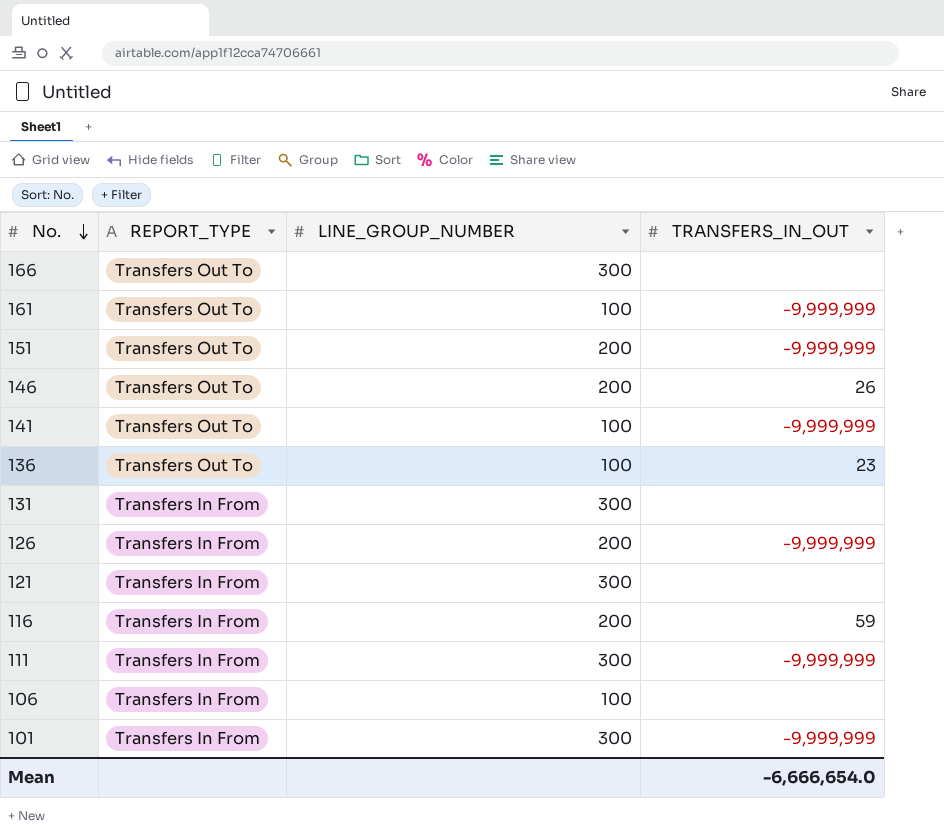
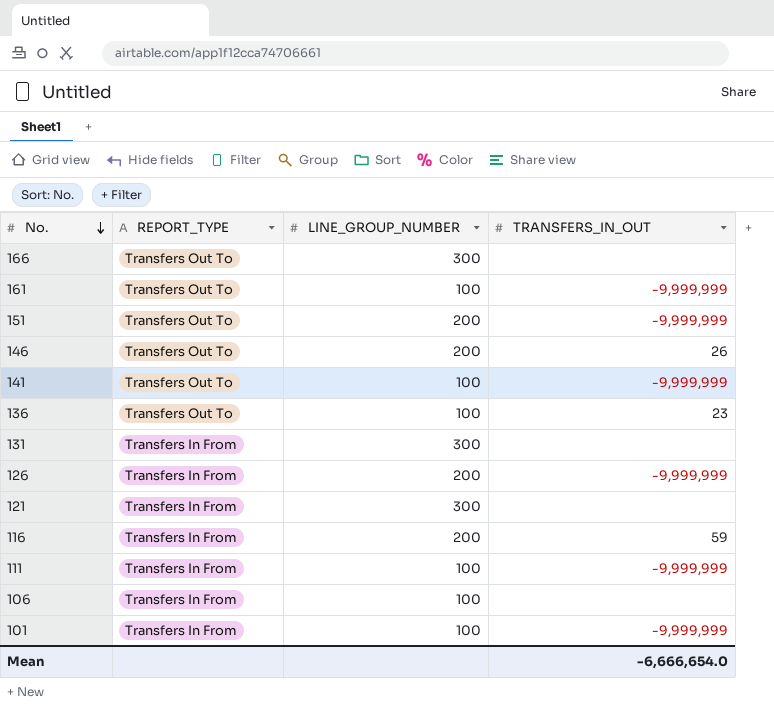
111 | LINE_GROUP_NUMBER: 300 -> 100
101 | LINE_GROUP_NUMBER: 300 -> 100

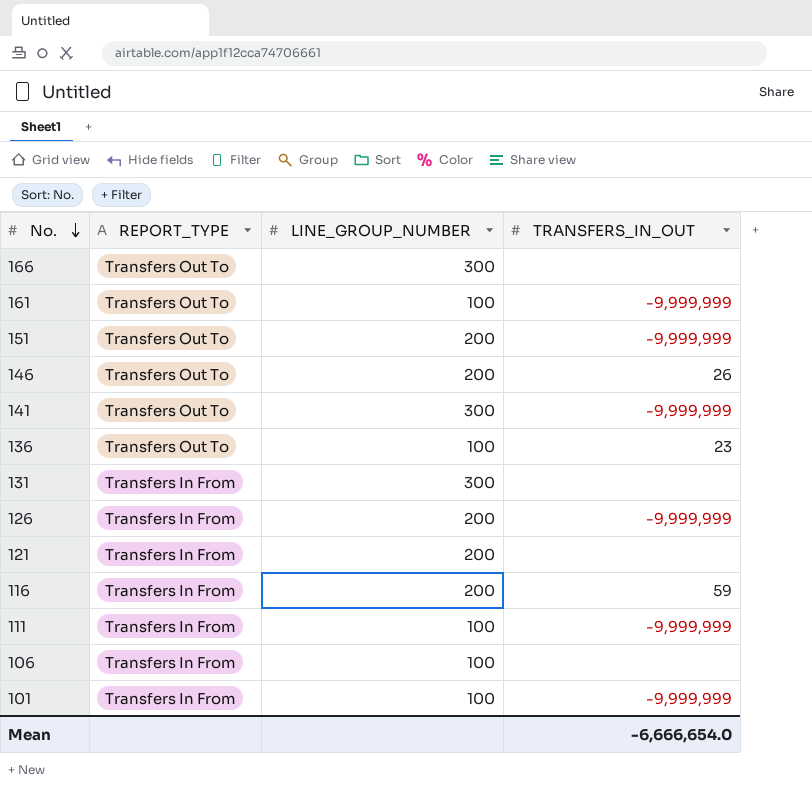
141 | LINE_GROUP_NUMBER: 100 -> 300
121 | LINE_GROUP_NUMBER: 300 -> 200

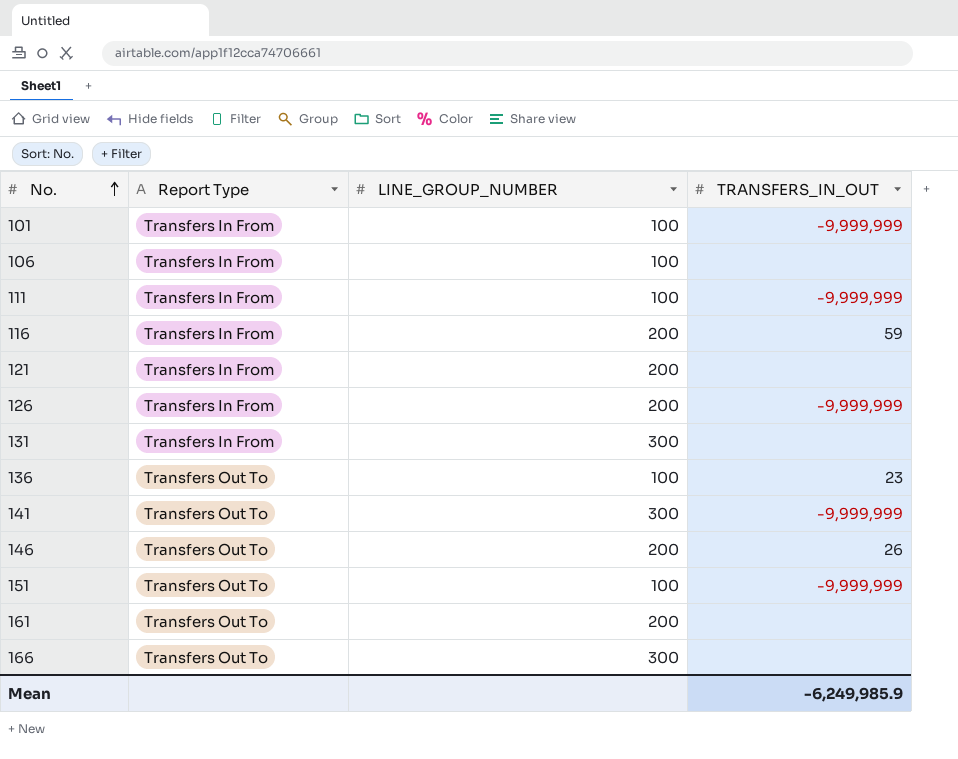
row order: No. descending -> No. ascending
column name: REPORT_TYPE -> Report Type
151 | LINE_GROUP_NUMBER: 200 -> 100
161 | LINE_GROUP_NUMBER: 100 -> 200
161 | TRANSFERS_IN_OUT: -9,999,999 -> none
Mean | TRANSFERS_IN_OUT: -6,666,654.0 -> -6,249,985.9

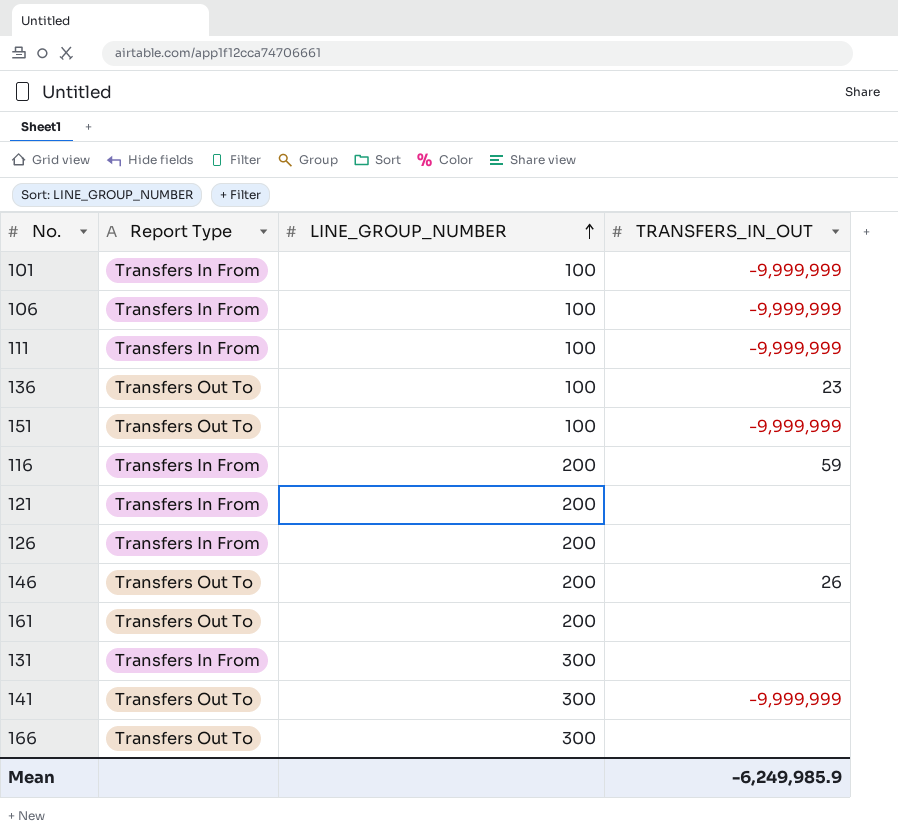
row order: No. ascending -> LINE_GROUP_NUMBER ascending
106 | TRANSFERS_IN_OUT: none -> -9,999,999
126 | TRANSFERS_IN_OUT: -9,999,999 -> none

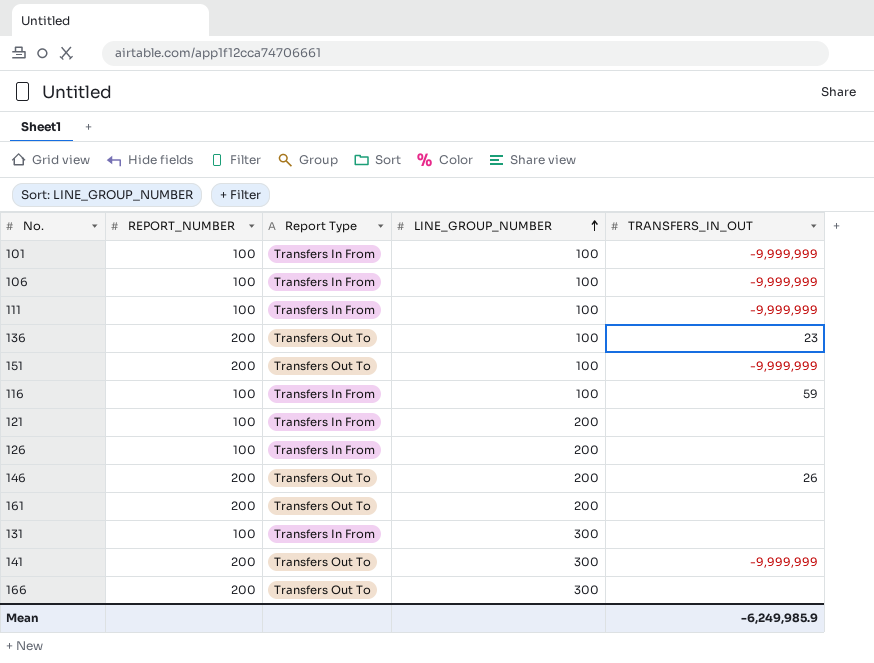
column REPORT_NUMBER | position: none -> 2
116 | LINE_GROUP_NUMBER: 200 -> 100

